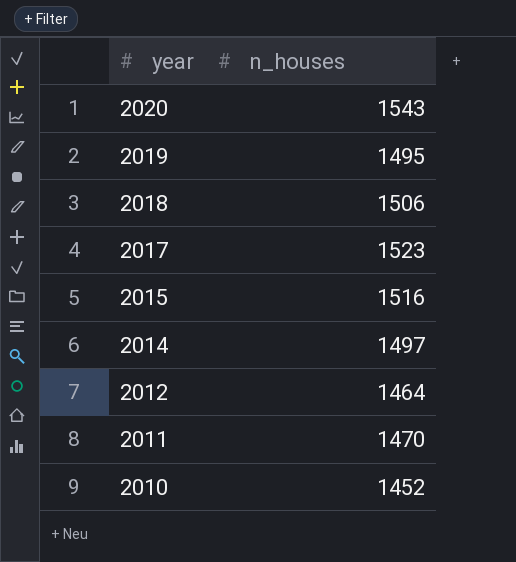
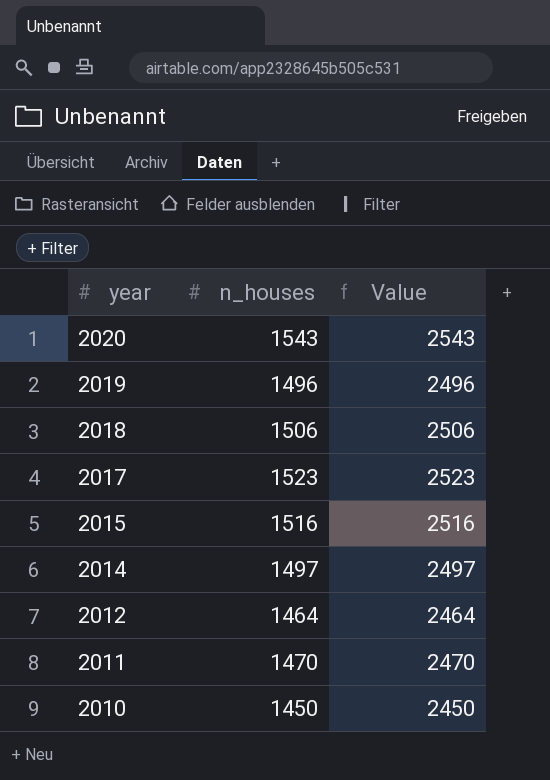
column Value | formula: none -> [n_houses] + 1000
2019 | n_houses: 1495 -> 1496
2010 | n_houses: 1452 -> 1450

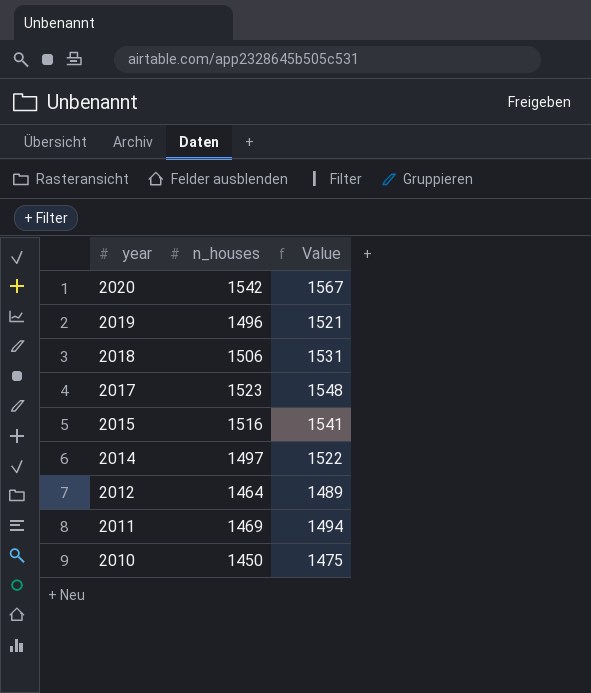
column Value | formula: [n_houses] + 1000 -> [n_houses] + 25
2020 | n_houses: 1543 -> 1542
2011 | n_houses: 1470 -> 1469

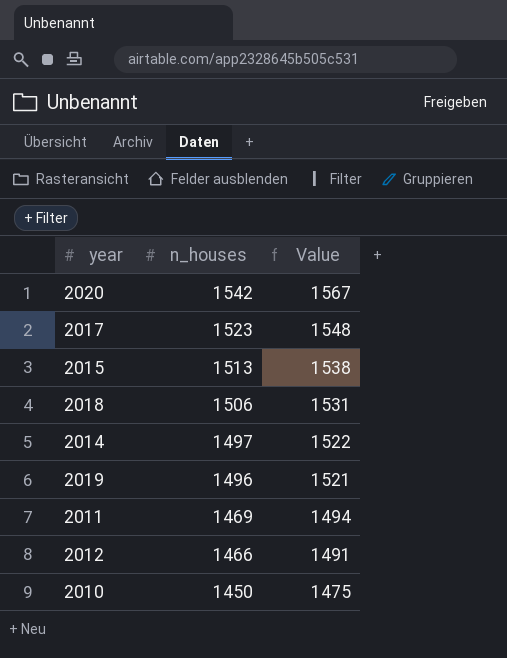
row order: year descending -> n_houses descending
2015 | n_houses: 1516 -> 1513
2015 | Value: 1541 -> 1538
2012 | n_houses: 1464 -> 1466
2012 | Value: 1489 -> 1491

